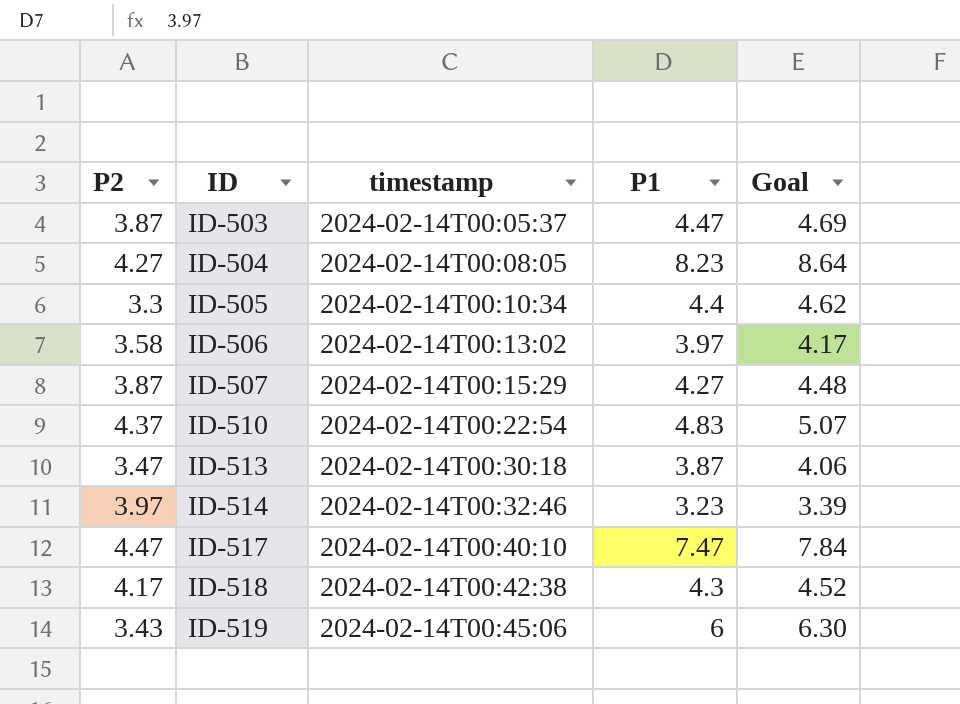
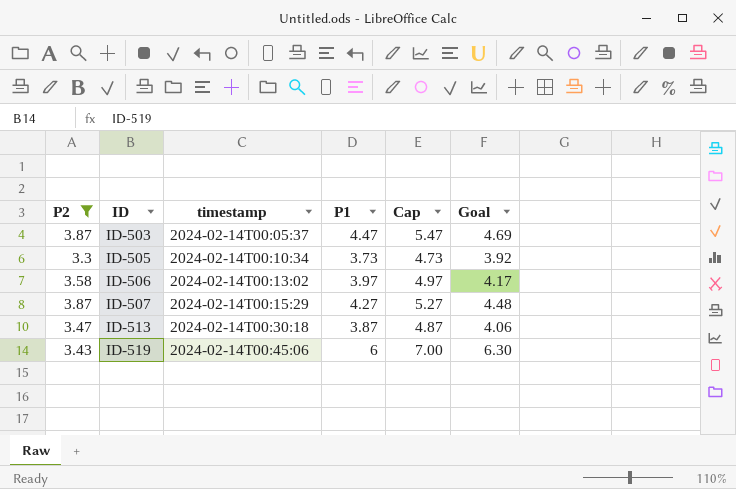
filter: none -> P2 <= 3.87
column Cap | formula: none -> [P1] + 1
ID-505 | P1: 4.4 -> 3.73
ID-505 | Goal: 4.62 -> 3.92

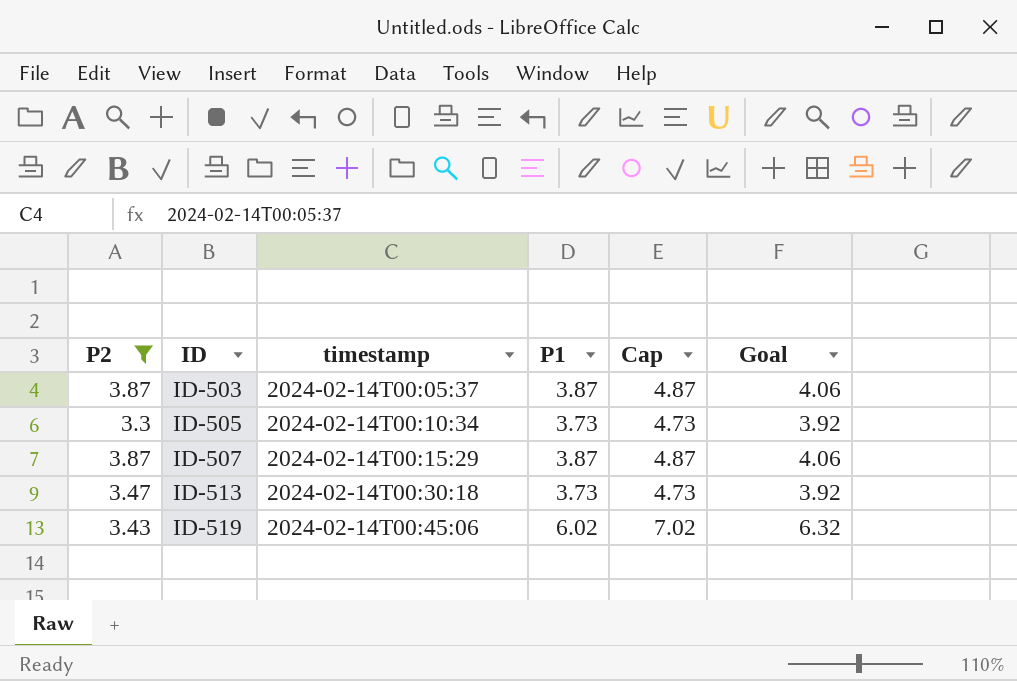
row ID-506: 3.58 | 2024-02-14T00:13:02 | 3.97 | 4.97 | 4.17 -> none
ID-503 | P1: 4.47 -> 3.87
ID-503 | Cap: 5.47 -> 4.87
ID-503 | Goal: 4.69 -> 4.06
ID-507 | P1: 4.27 -> 3.87
ID-507 | Cap: 5.27 -> 4.87
ID-507 | Goal: 4.48 -> 4.06
ID-513 | P1: 3.87 -> 3.73
ID-513 | Cap: 4.87 -> 4.73
ID-513 | Goal: 4.06 -> 3.92
ID-519 | P1: 6 -> 6.02
ID-519 | Cap: 7.00 -> 7.02
ID-519 | Goal: 6.30 -> 6.32

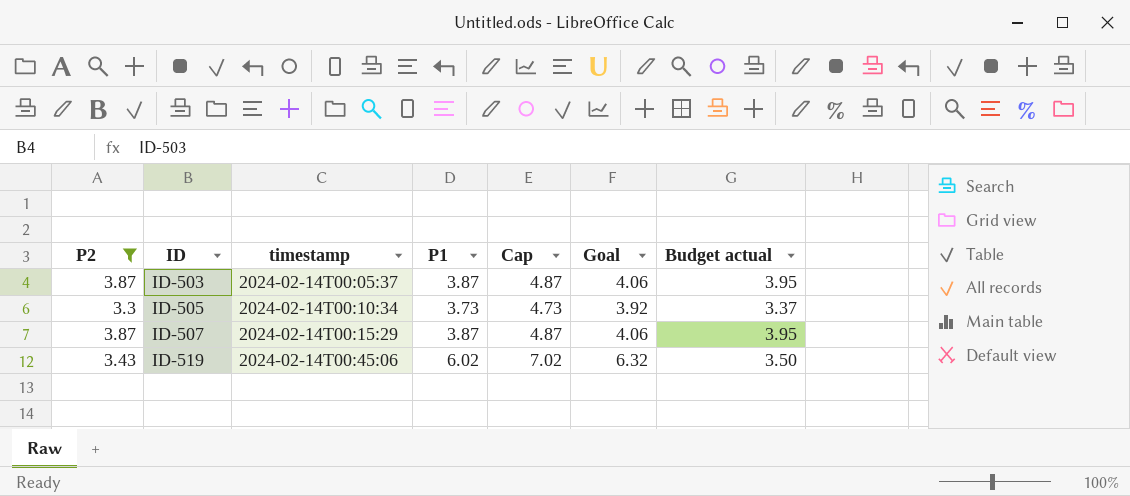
column Budget actual | formula: none -> [P2] * 1.02
row ID-513: 3.47 | 2024-02-14T00:30:18 | 3.73 | 4.73 | 3.92 -> none

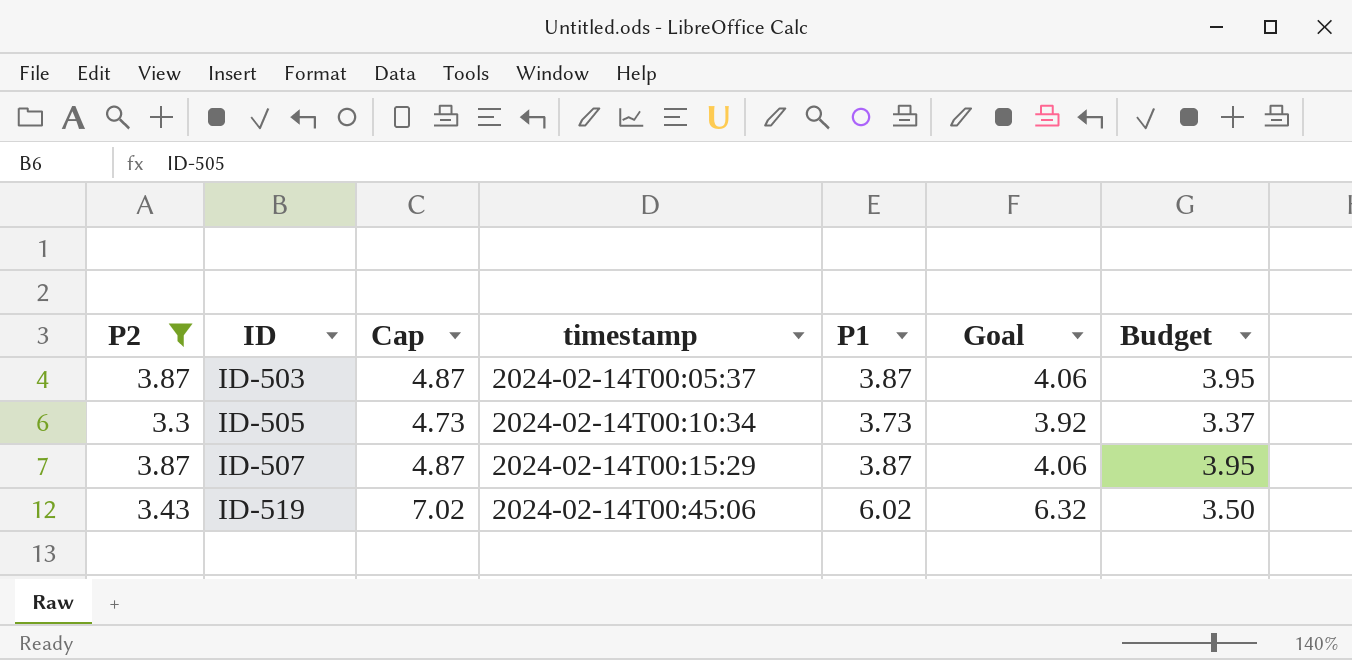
column Cap | position: 5 -> 3
column name: Budget actual -> Budget

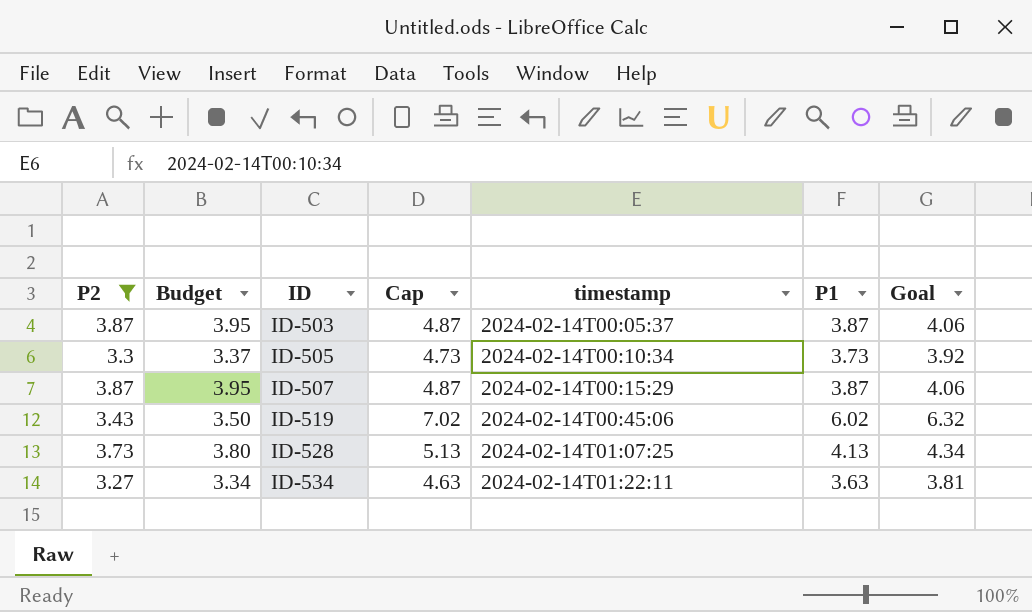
column Budget | position: 7 -> 2
row ID-528: none -> 3.73 | 3.80 | 5.13 | 2024-02-14T01:07:25 | 4.13 | 4.34
row ID-534: none -> 3.27 | 3.34 | 4.63 | 2024-02-14T01:22:11 | 3.63 | 3.81

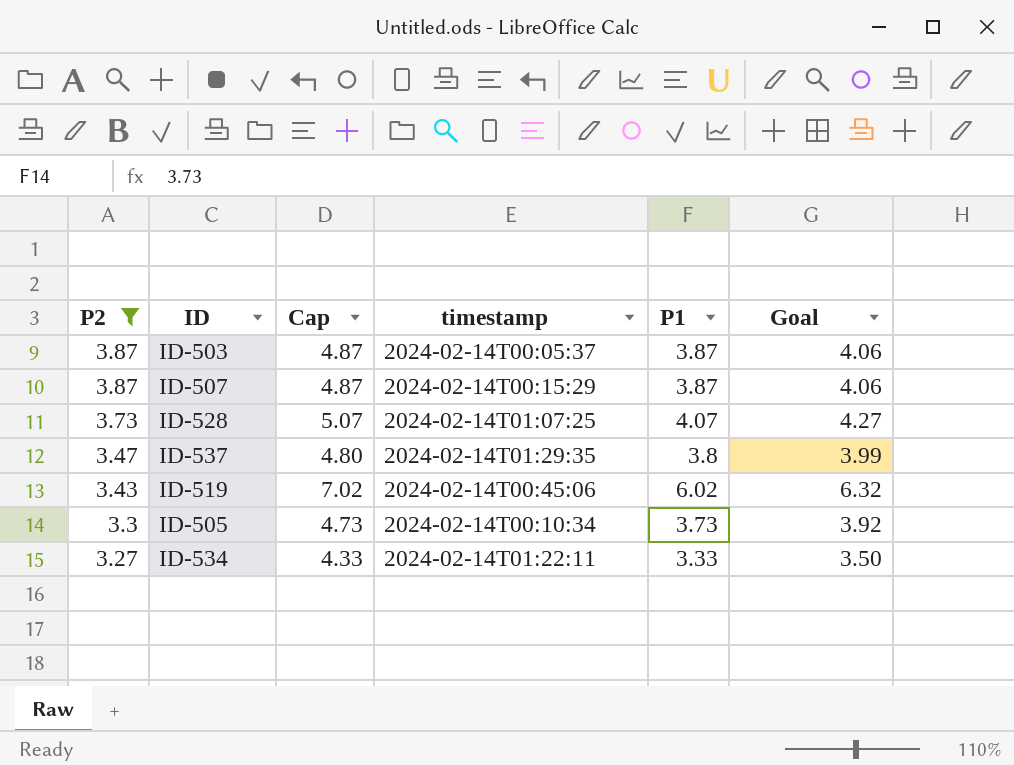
row order: ID ascending -> P2 descending
column Budget | formula: [P2] * 1.02 -> none
ID-528 | Cap: 5.13 -> 5.07
ID-528 | P1: 4.13 -> 4.07
ID-528 | Goal: 4.34 -> 4.27
row ID-537: none -> 3.47 | 4.80 | 2024-02-14T01:29:35 | 3.8 | 3.99
ID-534 | Cap: 4.63 -> 4.33
ID-534 | P1: 3.63 -> 3.33
ID-534 | Goal: 3.81 -> 3.50

